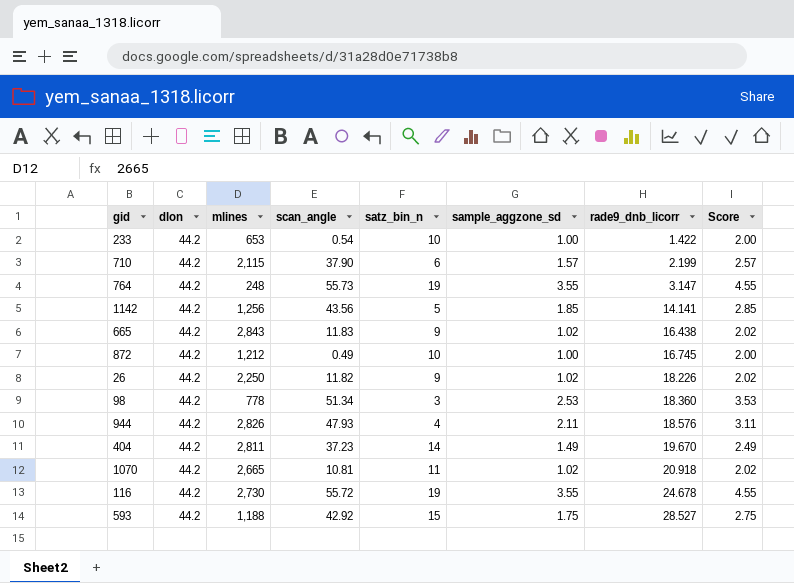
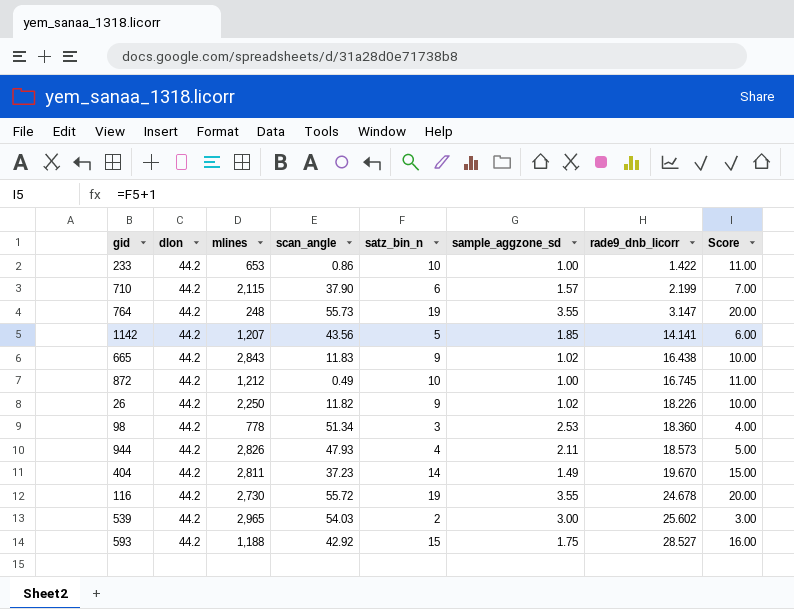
column Score | formula: [sample_aggzone_sd] + 1 -> [satz_bin_n] + 1
row 1070: 44.2 | 2,665 | 10.81 | 11 | 1.02 | 20.918 | 2.02 -> none
233 | scan_angle: 0.54 -> 0.86
1142 | mlines: 1,256 -> 1,207
944 | rade9_dnb_licorr: 18.576 -> 18.573
row 539: none -> 44.2 | 2,965 | 54.03 | 2 | 3.00 | 25.602 | 3.00

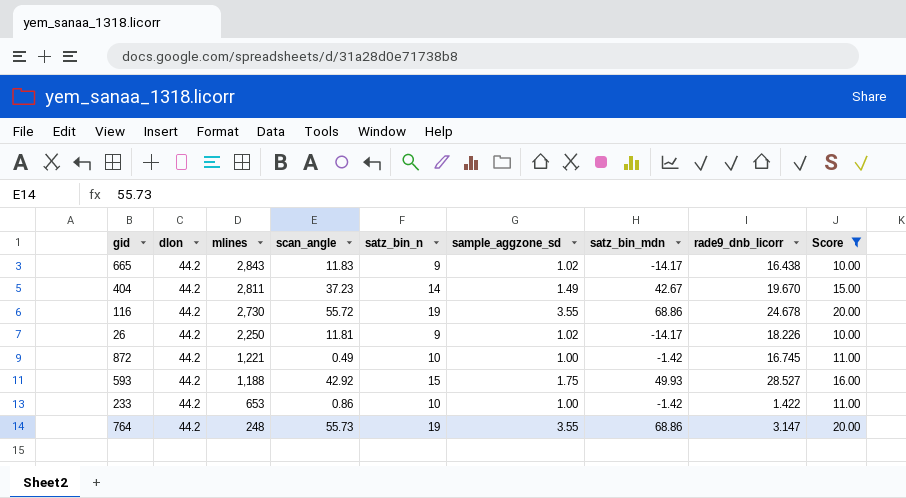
filter: none -> Score >= 10.00
row order: rade9_dnb_licorr ascending -> mlines descending
column satz_bin_mdn | position: none -> 7
26 | scan_angle: 11.82 -> 11.81
872 | mlines: 1,212 -> 1,221

